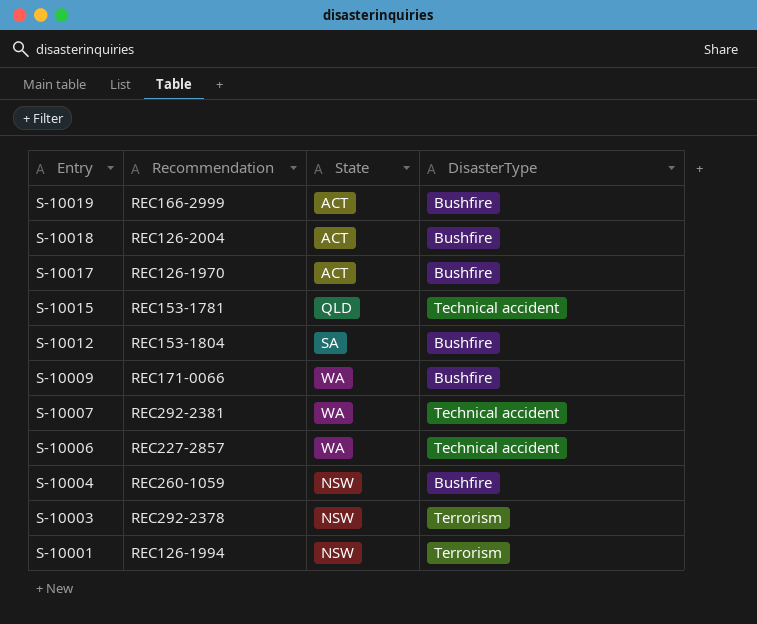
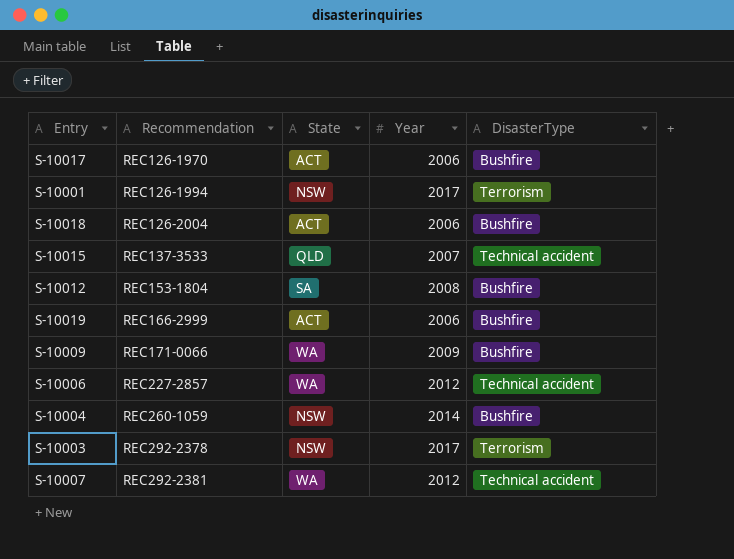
row order: Entry descending -> Recommendation ascending
column Year | position: none -> 4
S-10015 | Recommendation: REC153-1781 -> REC137-3533

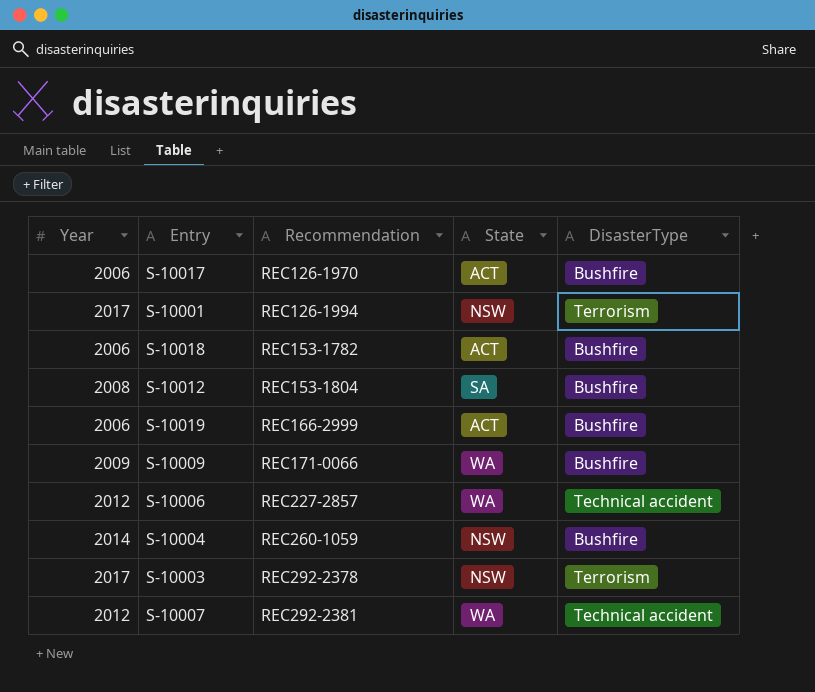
column Year | position: 4 -> 1
row S-10015: REC137-3533 | QLD | 2007 | Technical accident -> none
S-10018 | Recommendation: REC126-2004 -> REC153-1782

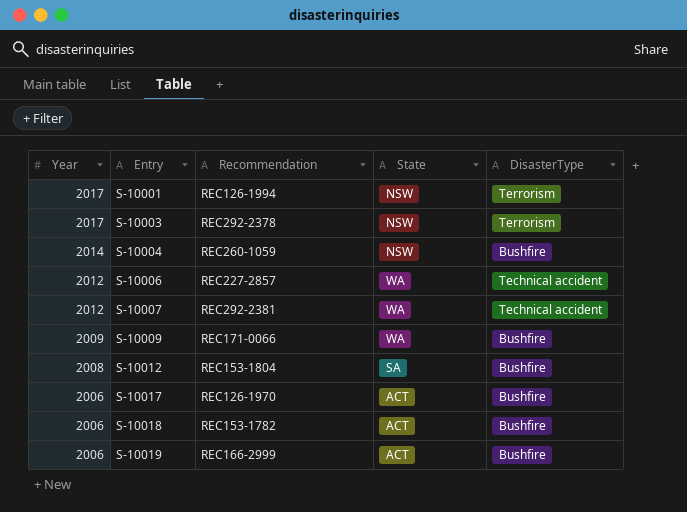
row order: Recommendation ascending -> Year descending

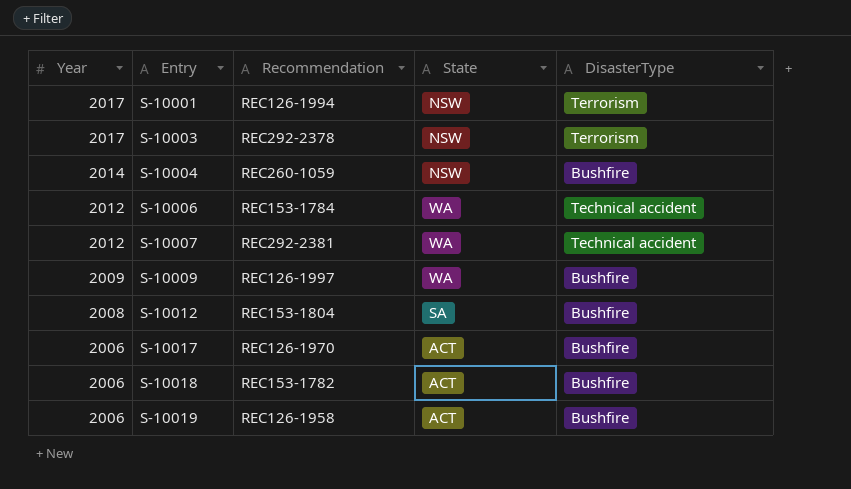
S-10006 | Recommendation: REC227-2857 -> REC153-1784
S-10009 | Recommendation: REC171-0066 -> REC126-1997
S-10019 | Recommendation: REC166-2999 -> REC126-1958

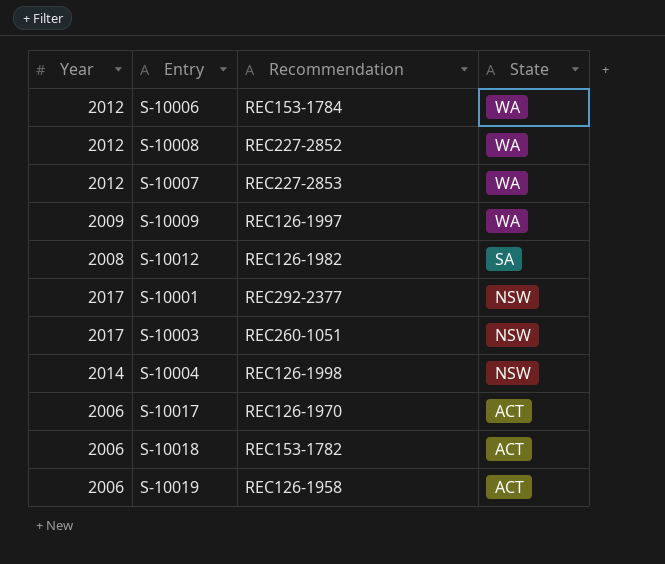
row order: Year descending -> State descending
column DisasterType | position: 5 -> none
row S-10008: none -> 2012 | REC227-2852 | WA
S-10007 | Recommendation: REC292-2381 -> REC227-2853
S-10012 | Recommendation: REC153-1804 -> REC126-1982
S-10001 | Recommendation: REC126-1994 -> REC292-2377
S-10003 | Recommendation: REC292-2378 -> REC260-1051
S-10004 | Recommendation: REC260-1059 -> REC126-1998

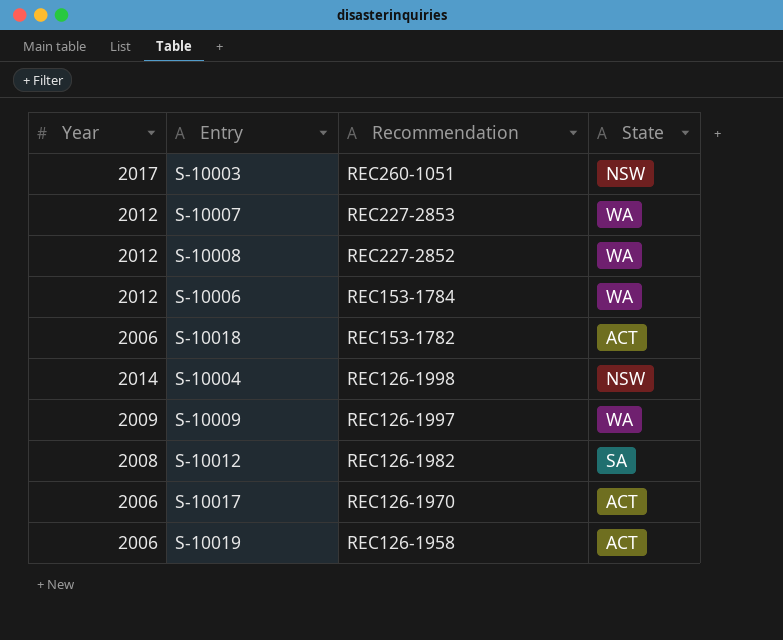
row order: State descending -> Recommendation descending
row S-10001: 2017 | REC292-2377 | NSW -> none

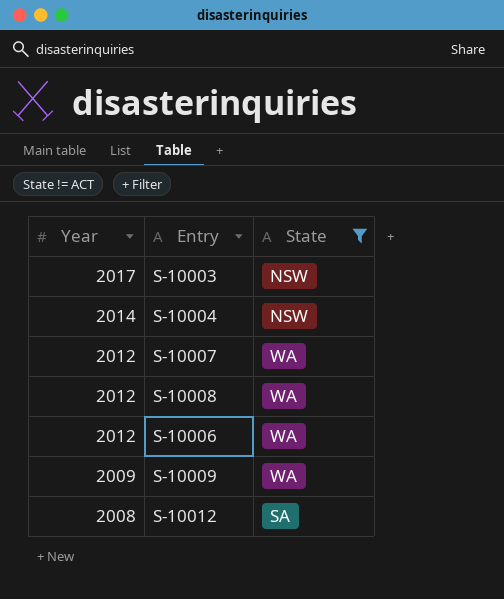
filter: none -> State != ACT
row order: Recommendation descending -> Year descending
column Recommendation | position: 3 -> none

